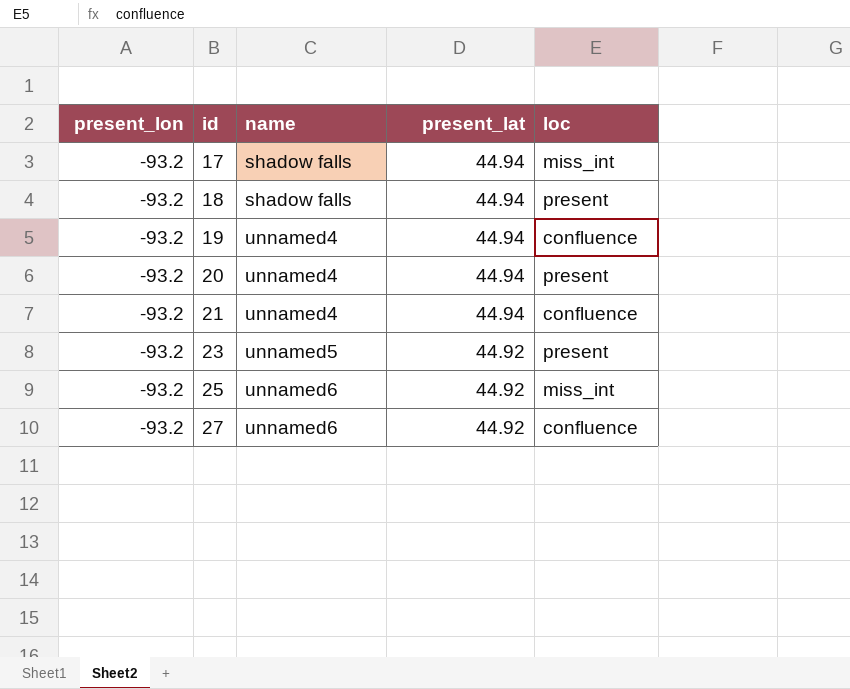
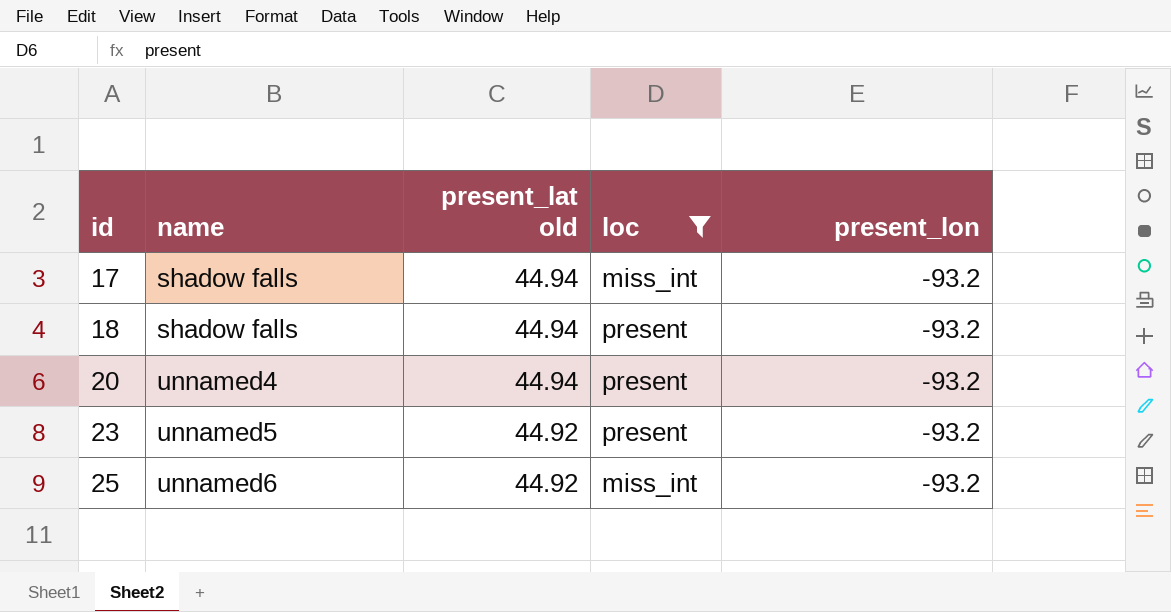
filter: none -> loc != confluence
column name: present_lat -> present_lat old
column present_lon | position: 1 -> 5

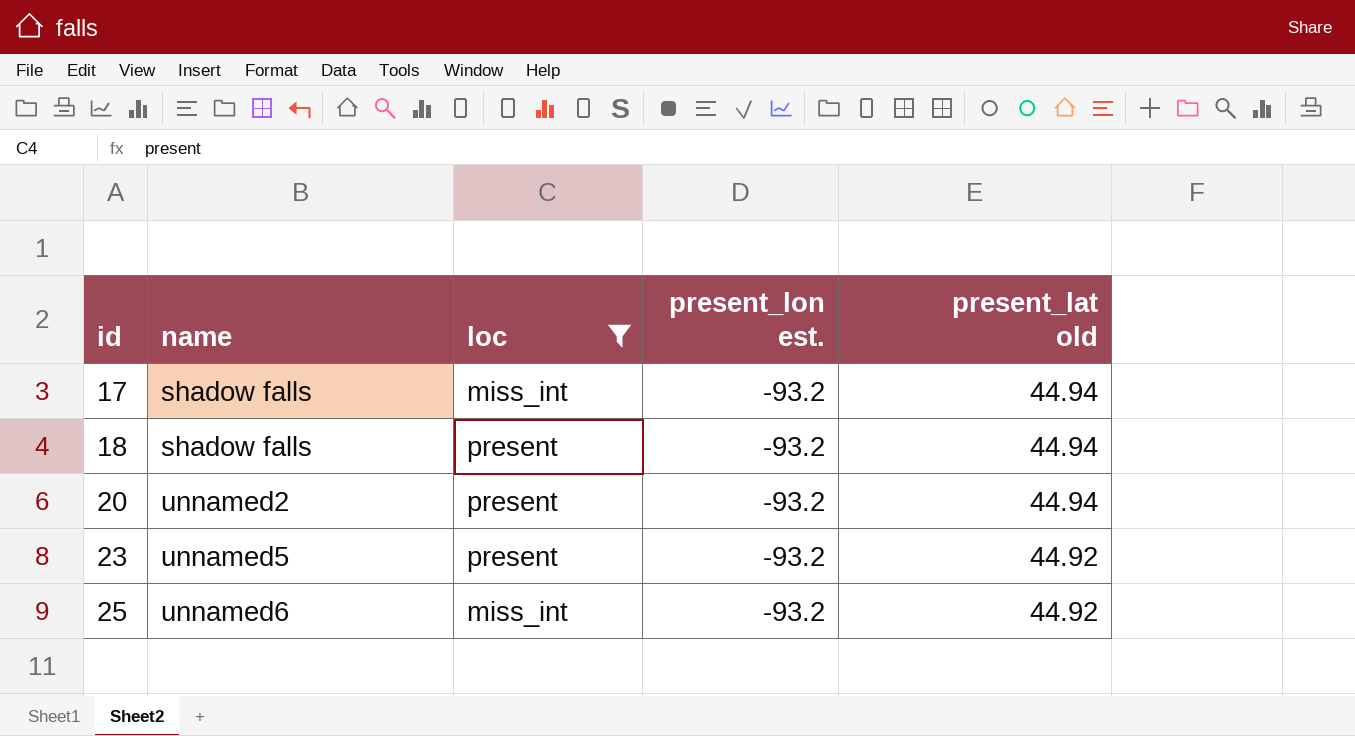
column name: present_lon -> present_lon est.
column present_lat old | position: 3 -> 5
20 | name: unnamed4 -> unnamed2

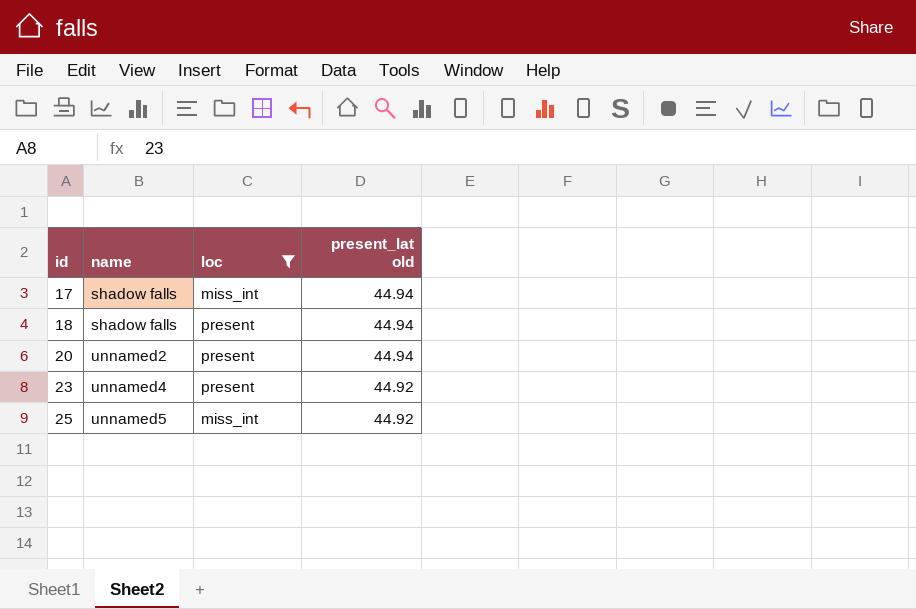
column present_lon est. | position: 4 -> none
23 | name: unnamed5 -> unnamed4
25 | name: unnamed6 -> unnamed5

